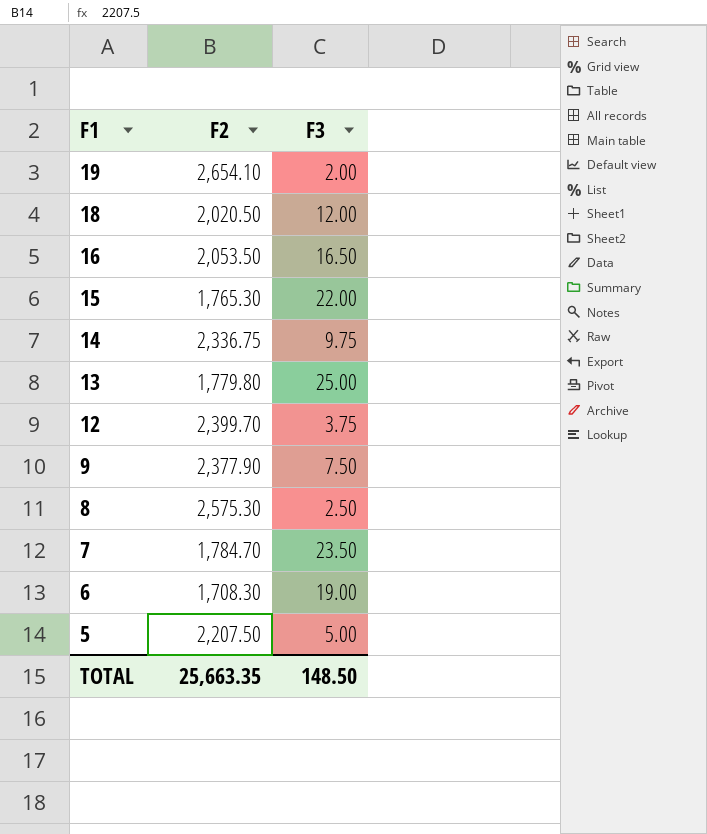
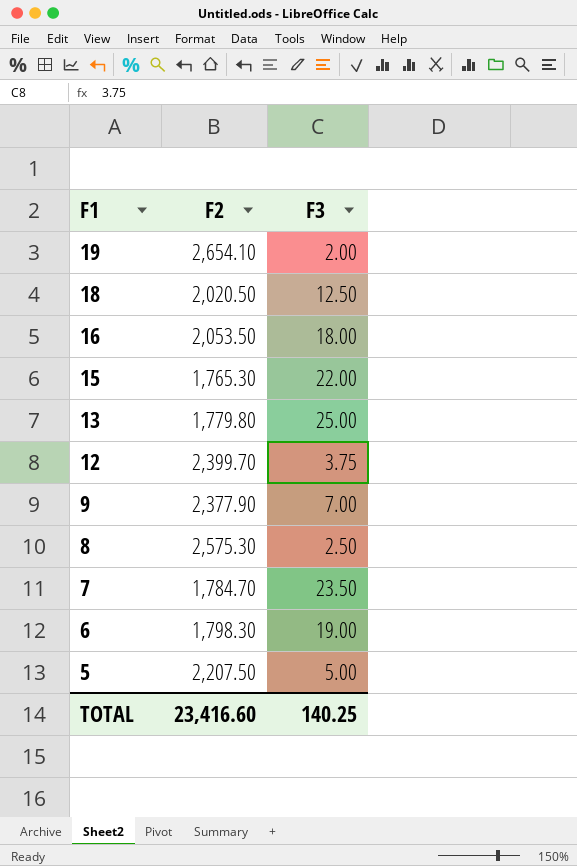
row 14: 2,336.75 | 9.75 -> none
18 | F3: 12.00 -> 12.50
16 | F3: 16.50 -> 18.00
9 | F3: 7.50 -> 7.00
6 | F2: 1,708.30 -> 1,798.30
TOTAL | F2: 25,663.35 -> 23,416.60
TOTAL | F3: 148.50 -> 140.25

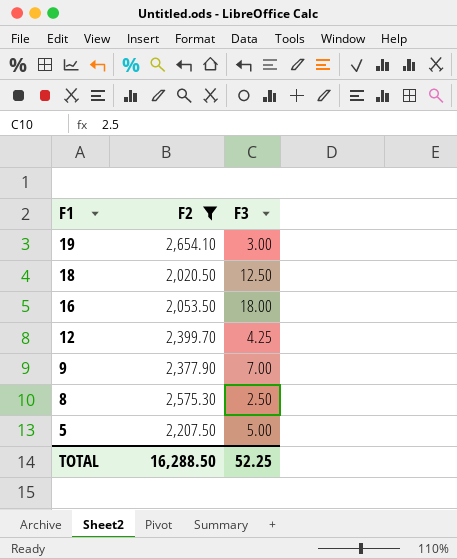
filter: none -> F2 >= 2,020.50
19 | F3: 2.00 -> 3.00
12 | F3: 3.75 -> 4.25
TOTAL | F2: 23,416.60 -> 16,288.50
TOTAL | F3: 140.25 -> 52.25

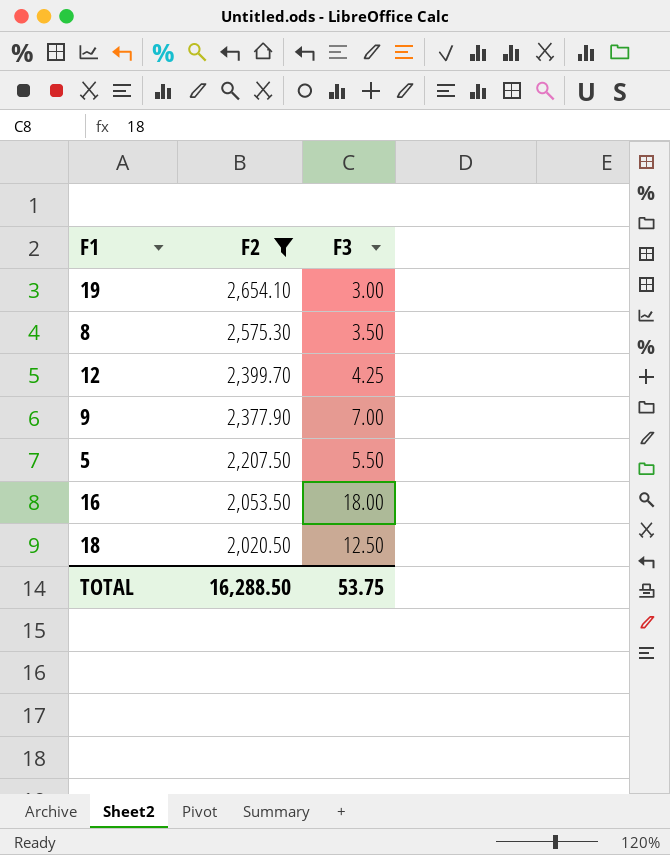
row order: F1 descending -> F2 descending
8 | F3: 2.50 -> 3.50
5 | F3: 5.00 -> 5.50
TOTAL | F3: 52.25 -> 53.75

